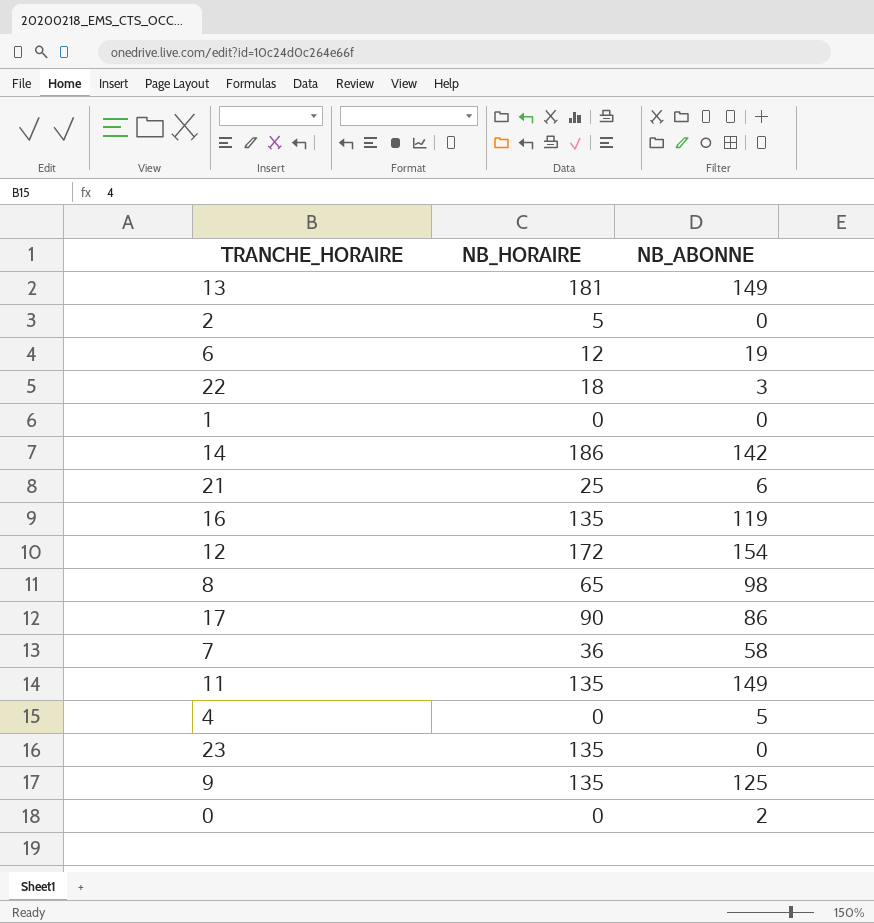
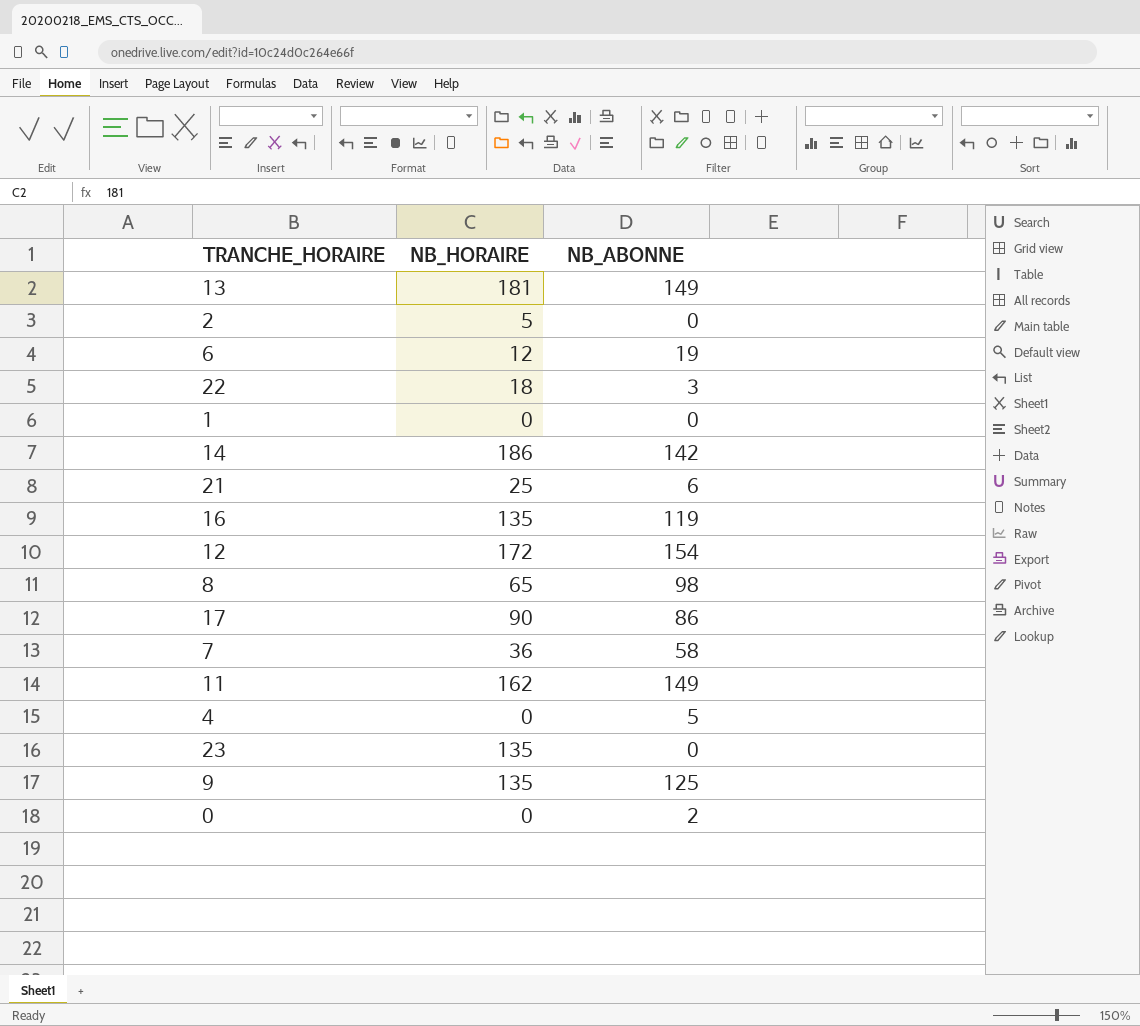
11 | NB_HORAIRE: 135 -> 162

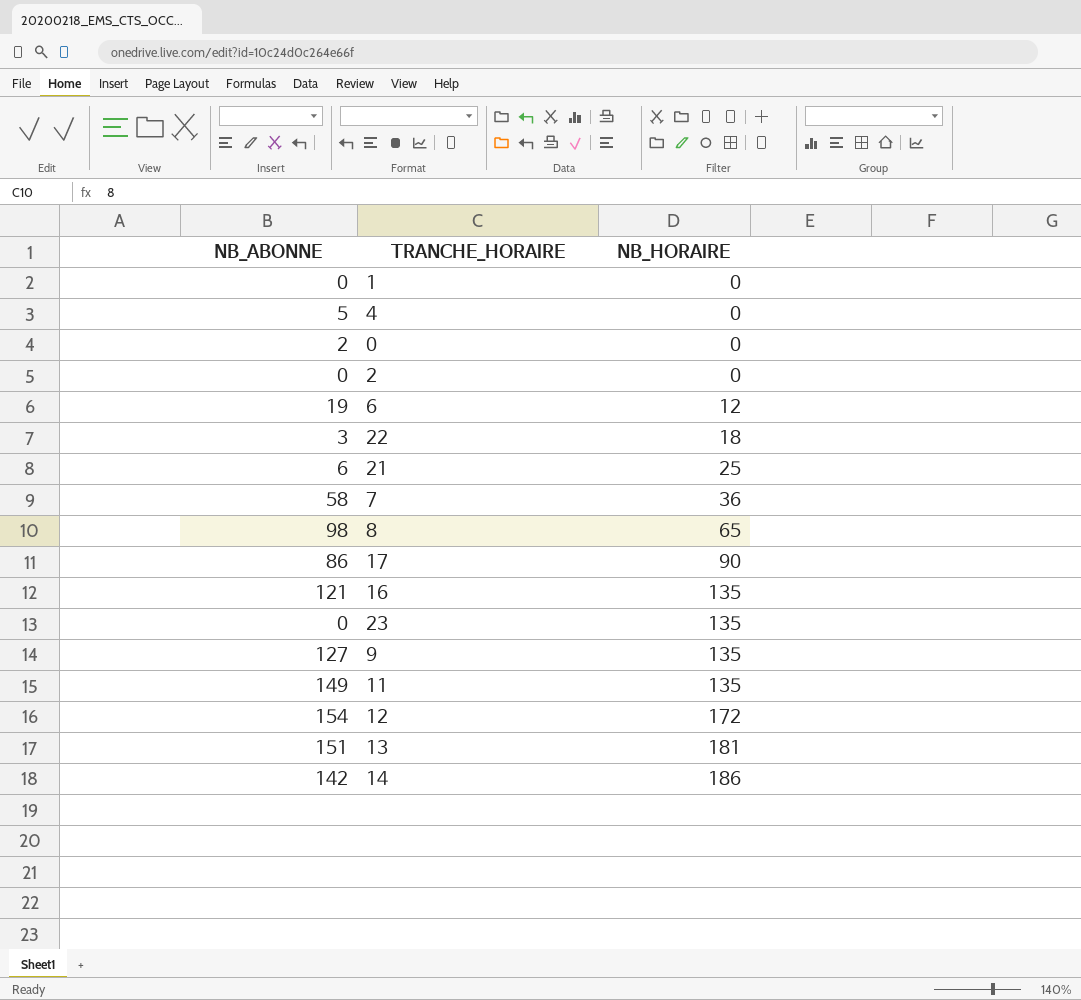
row order: none -> NB_HORAIRE ascending
column NB_ABONNE | position: 3 -> 1
2 | NB_HORAIRE: 5 -> 0
16 | NB_ABONNE: 119 -> 121
9 | NB_ABONNE: 125 -> 127
11 | NB_HORAIRE: 162 -> 135
13 | NB_ABONNE: 149 -> 151

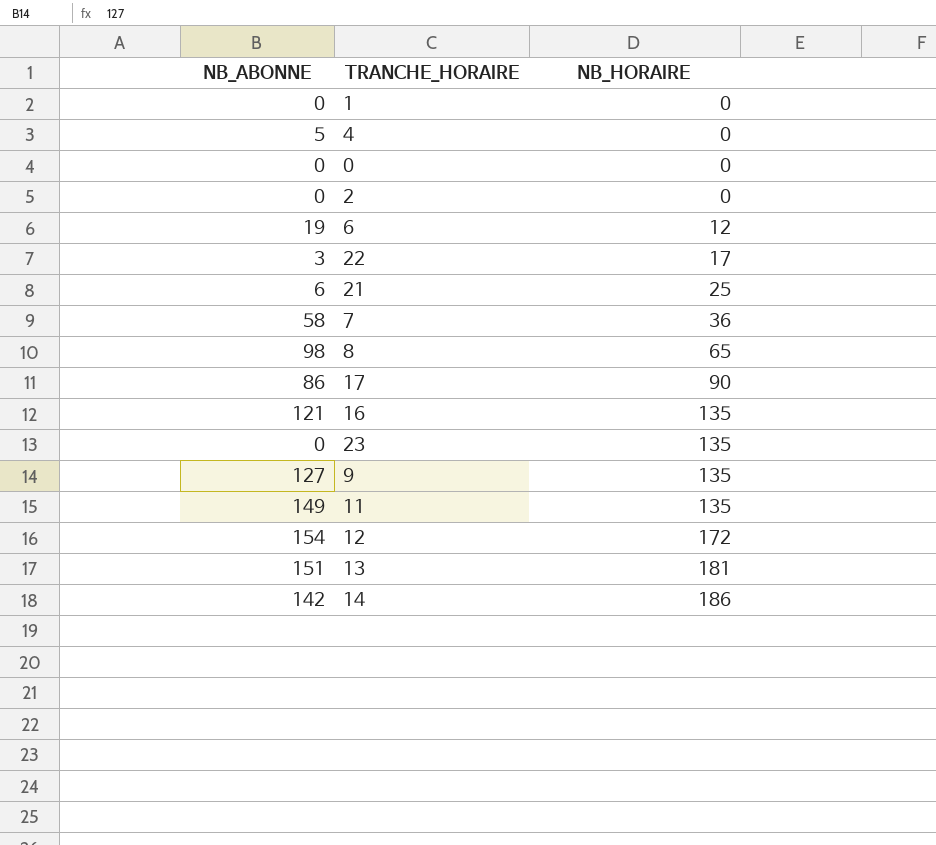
0 | NB_ABONNE: 2 -> 0
22 | NB_HORAIRE: 18 -> 17

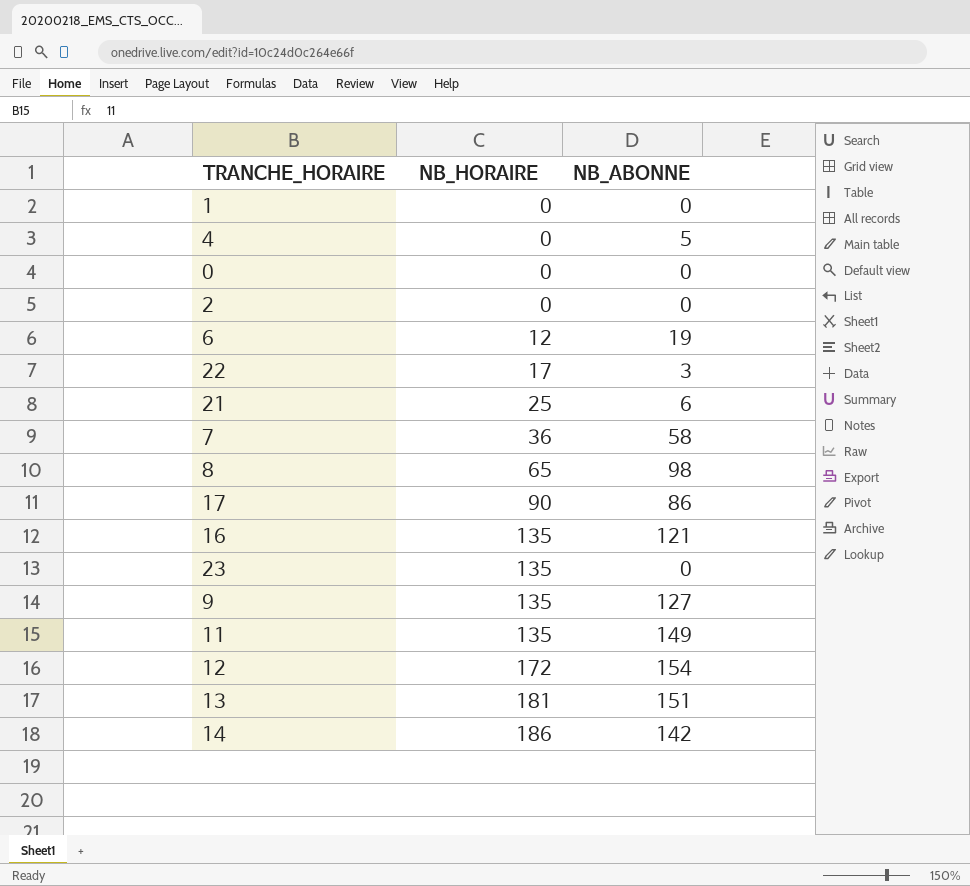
column NB_ABONNE | position: 1 -> 3

